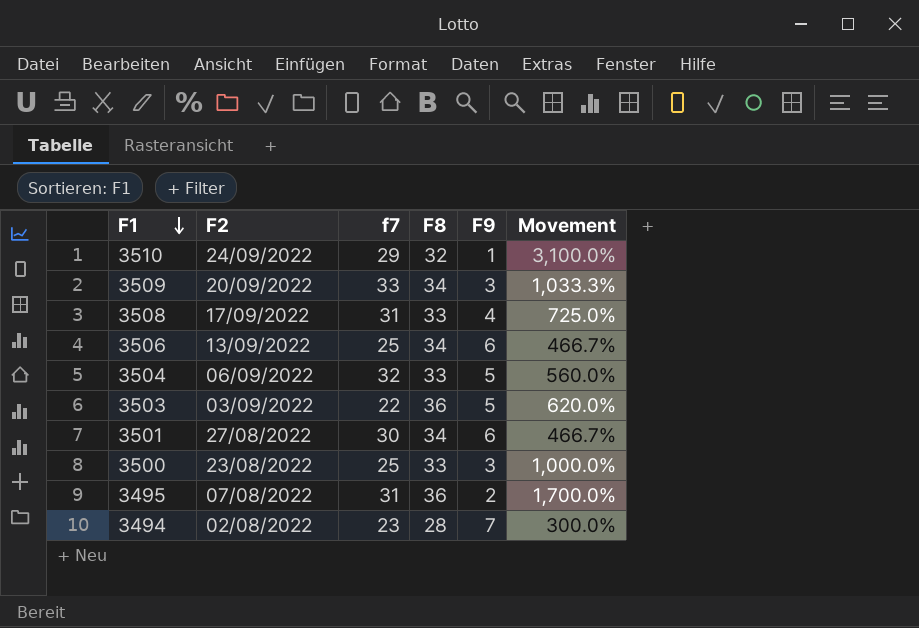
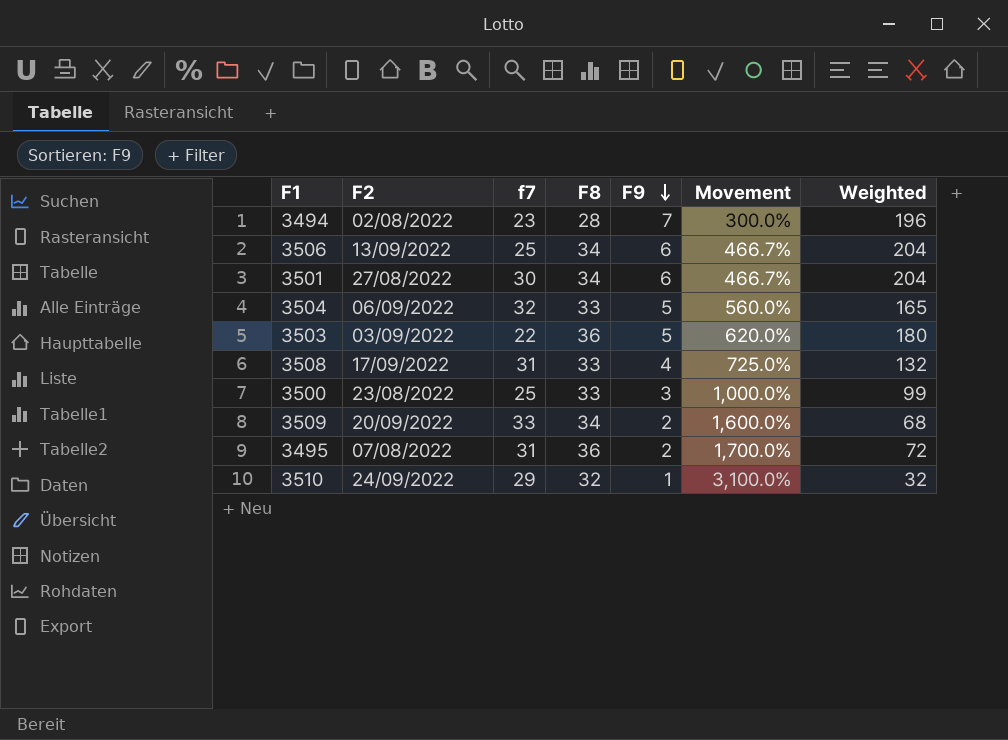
row order: F1 descending -> F9 descending
column Weighted | formula: none -> [F8] * [F9]
3509 | F9: 3 -> 2
3509 | Movement: 1,033.3% -> 1,600.0%

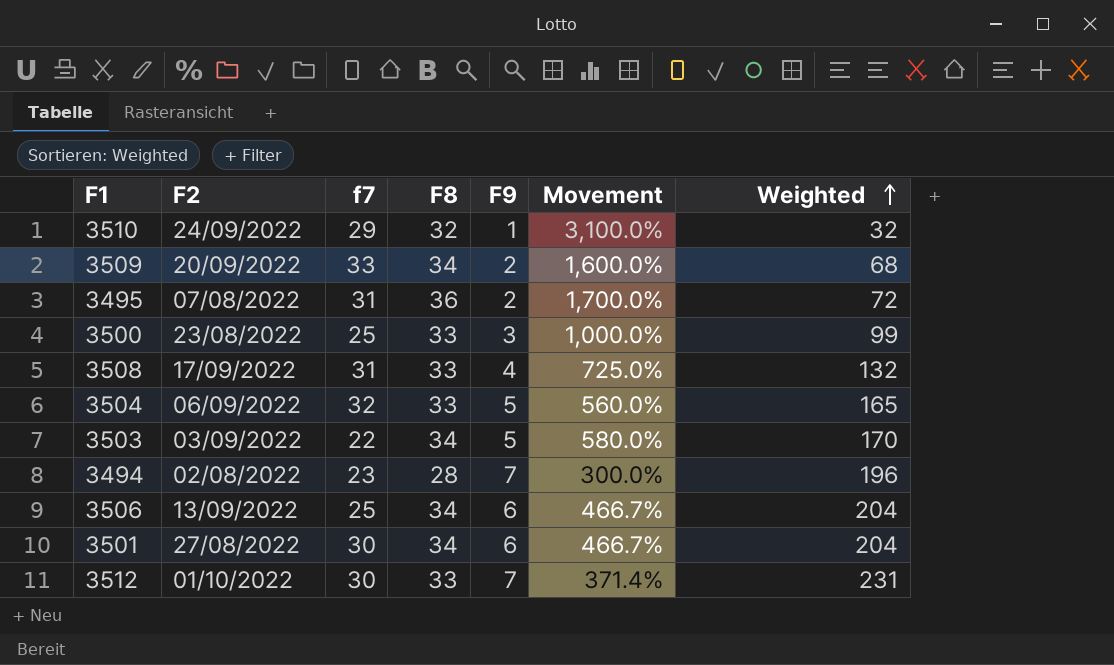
row order: F9 descending -> Weighted ascending
3503 | F8: 36 -> 34
3503 | Movement: 620.0% -> 580.0%
3503 | Weighted: 180 -> 170
row 3512: none -> 01/10/2022 | 30 | 33 | 7 | 371.4% | 231

